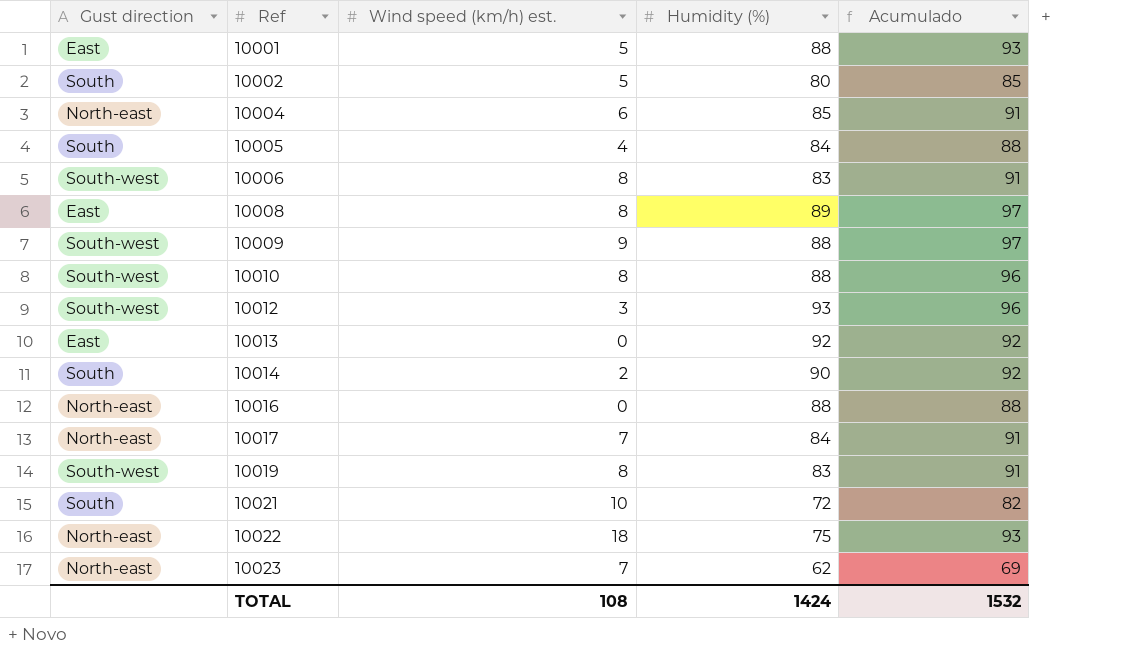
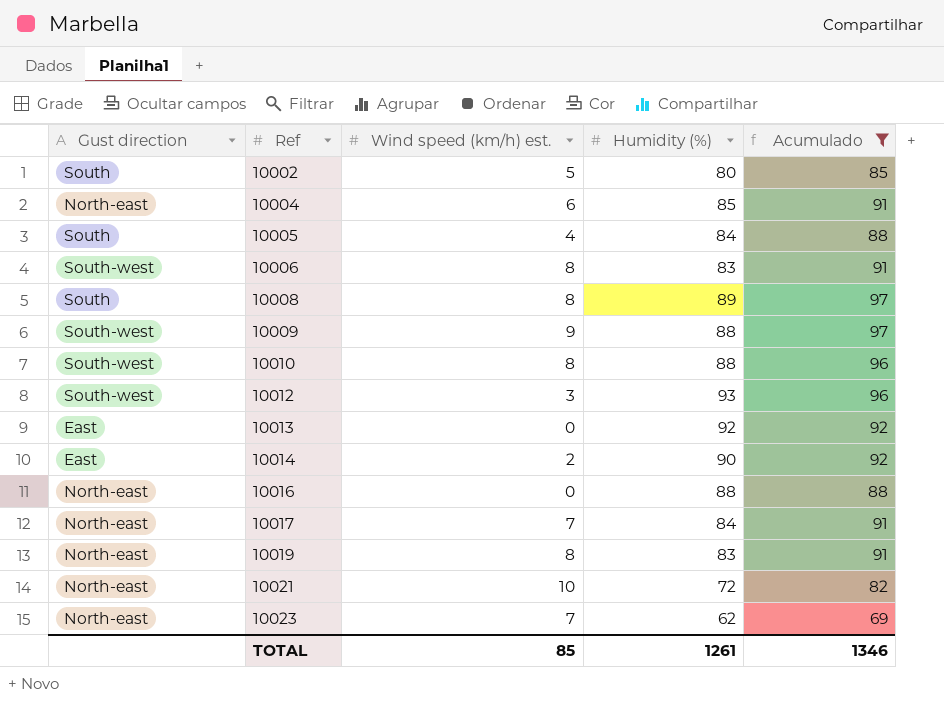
filter: none -> Acumulado != 93
10008 | Gust direction: East -> South
10014 | Gust direction: South -> East
10019 | Gust direction: South-west -> North-east
10021 | Gust direction: South -> North-east
TOTAL | Wind speed (km/h) est.: 108 -> 85
TOTAL | Humidity (%): 1424 -> 1261
TOTAL | Acumulado: 1532 -> 1346

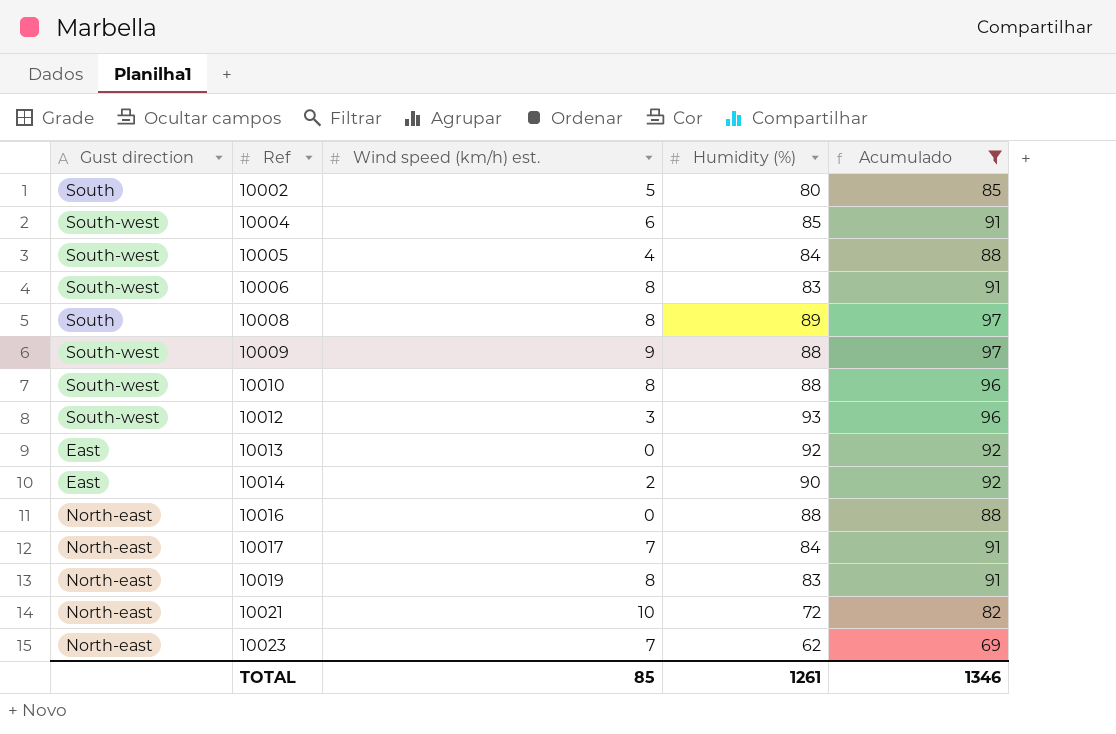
10004 | Gust direction: North-east -> South-west
10005 | Gust direction: South -> South-west

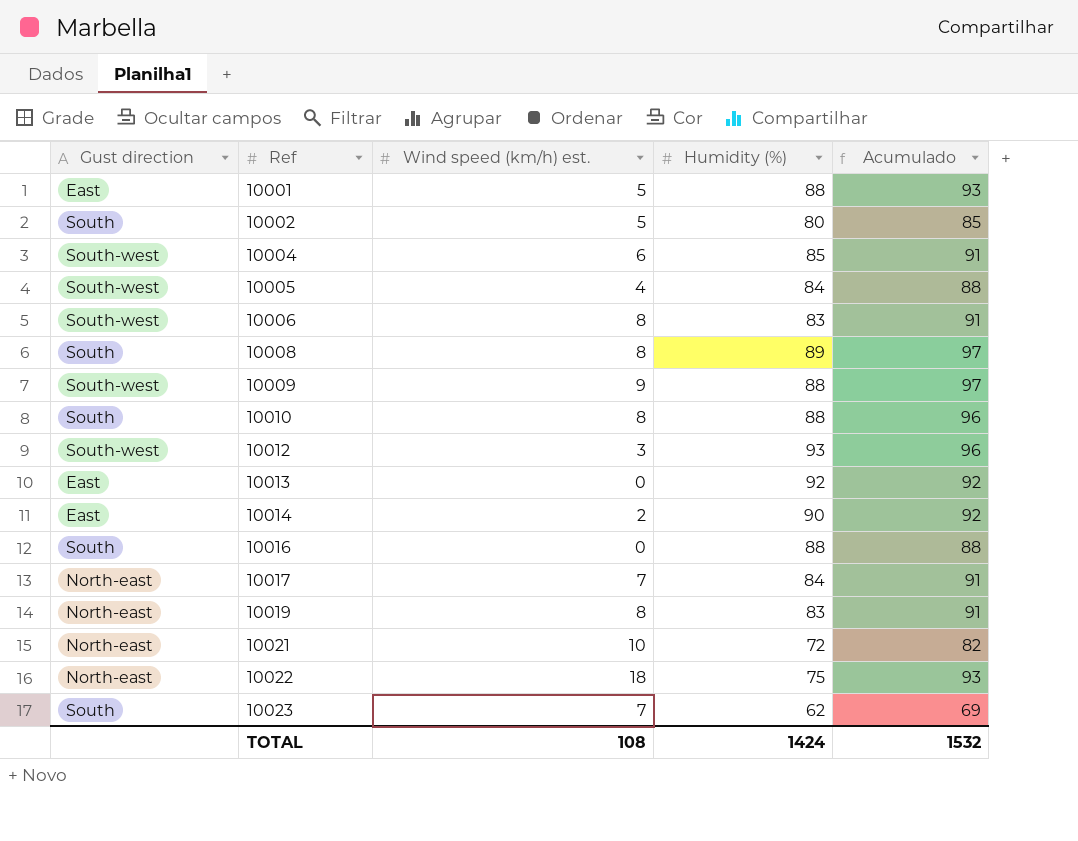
filter: Acumulado != 93 -> none
10010 | Gust direction: South-west -> South
10016 | Gust direction: North-east -> South
10023 | Gust direction: North-east -> South
TOTAL | Wind speed (km/h) est.: 85 -> 108
TOTAL | Humidity (%): 1261 -> 1424
TOTAL | Acumulado: 1346 -> 1532

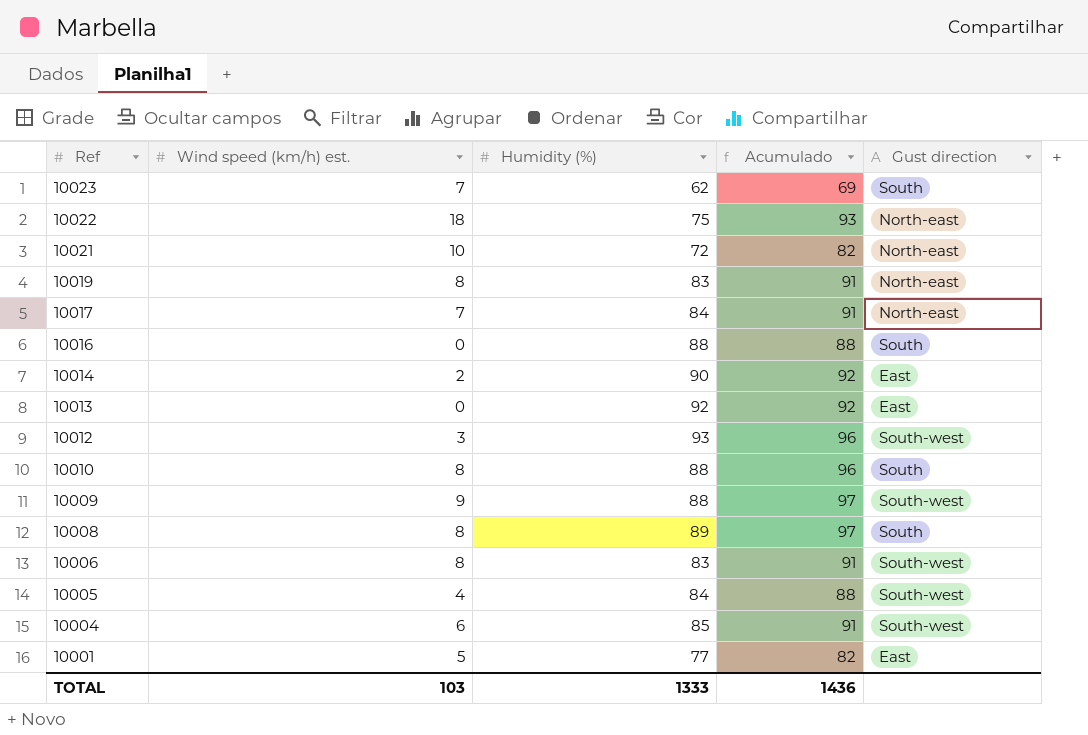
row order: Ref ascending -> Ref descending
column Gust direction | position: 1 -> 5
row 10002: South | 5 | 80 | 85 -> none
10001 | Humidity (%): 88 -> 77
10001 | Acumulado: 93 -> 82
TOTAL | Wind speed (km/h) est.: 108 -> 103
TOTAL | Humidity (%): 1424 -> 1333
TOTAL | Acumulado: 1532 -> 1436

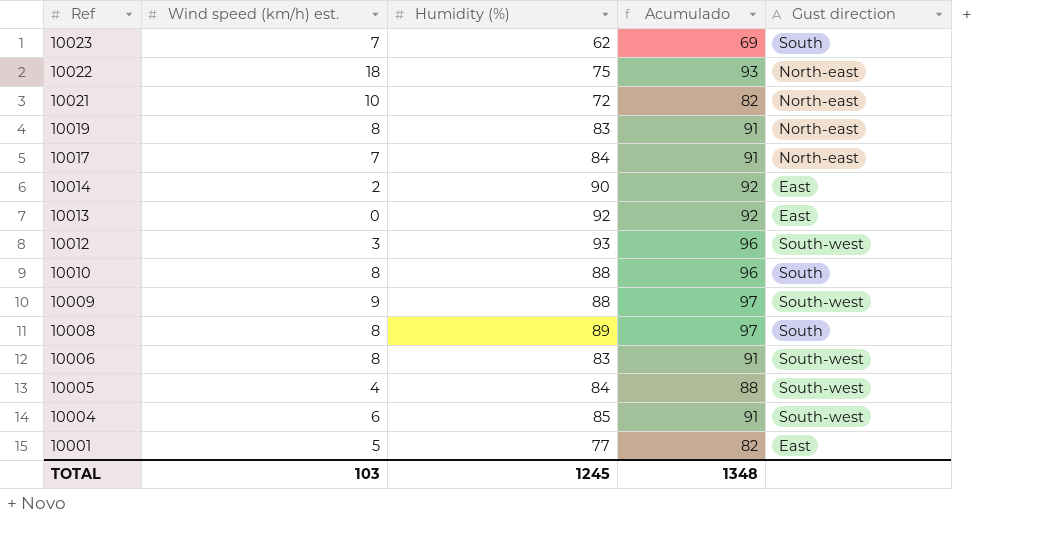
row 10016: 0 | 88 | 88 | South -> none
TOTAL | Humidity (%): 1333 -> 1245
TOTAL | Acumulado: 1436 -> 1348

